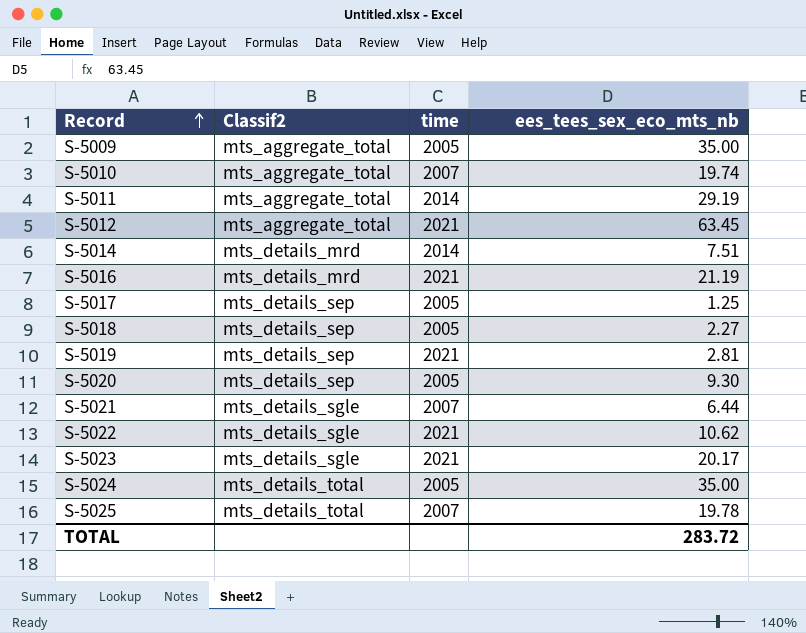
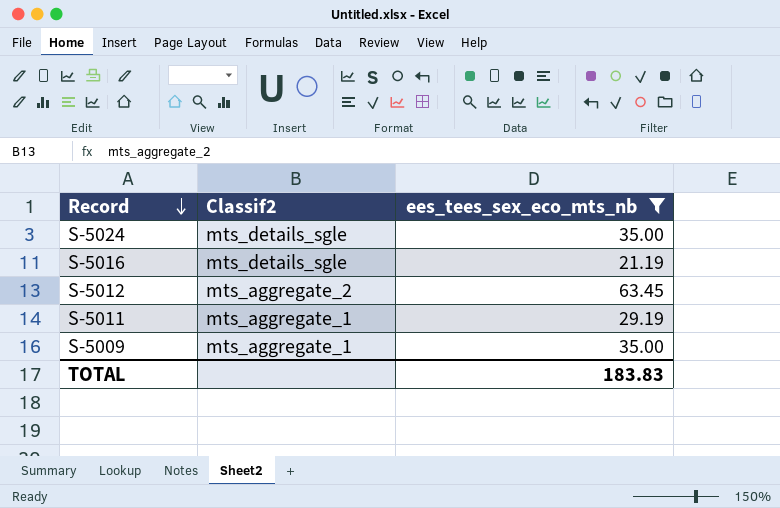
filter: none -> ees_tees_sex_eco_mts_nb >= 21.19
row order: Record ascending -> Record descending
column time | position: 3 -> none
S-5024 | Classif2: mts_details_total -> mts_details_sgle
S-5016 | Classif2: mts_details_mrd -> mts_details_sgle
S-5012 | Classif2: mts_aggregate_total -> mts_aggregate_2
S-5011 | Classif2: mts_aggregate_total -> mts_aggregate_1
S-5009 | Classif2: mts_aggregate_total -> mts_aggregate_1
TOTAL | ees_tees_sex_eco_mts_nb: 283.72 -> 183.83

